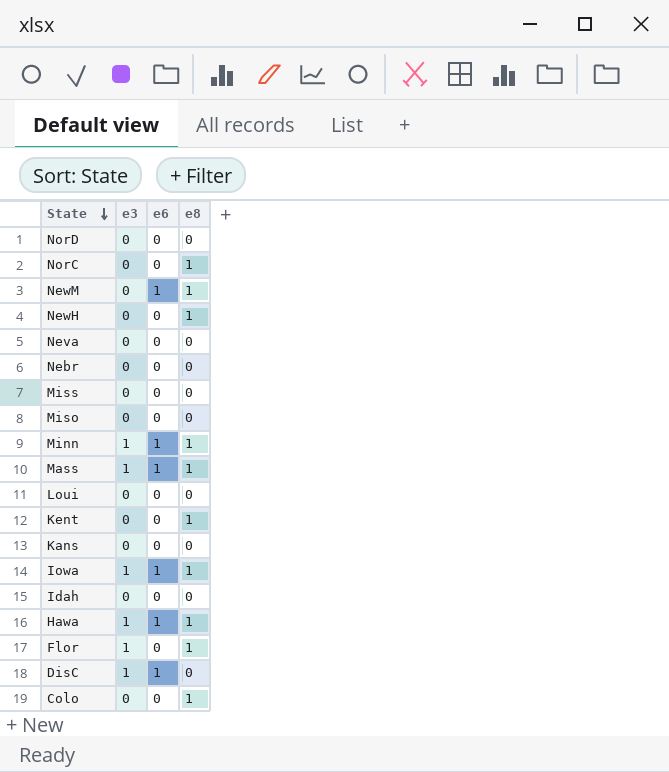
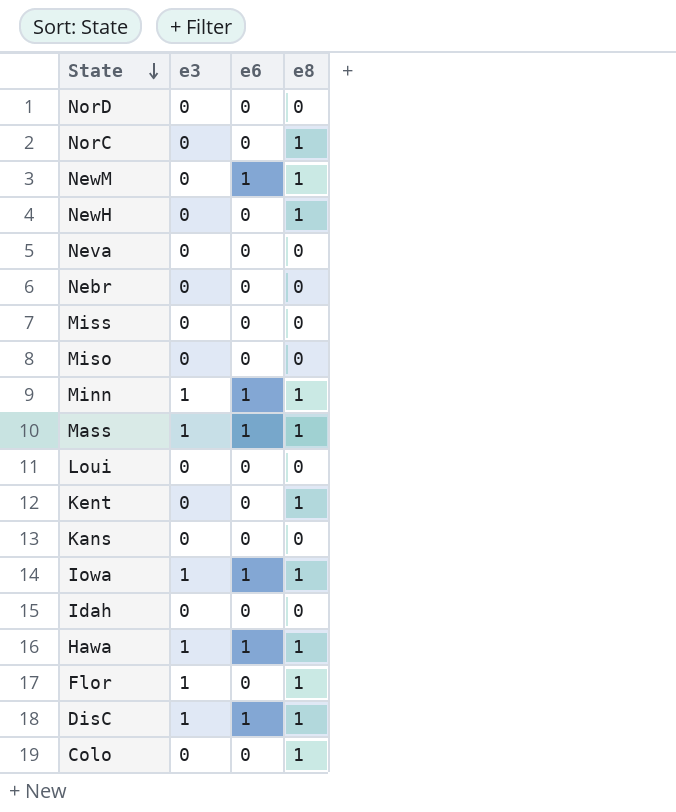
DisC | e8: 0 -> 1

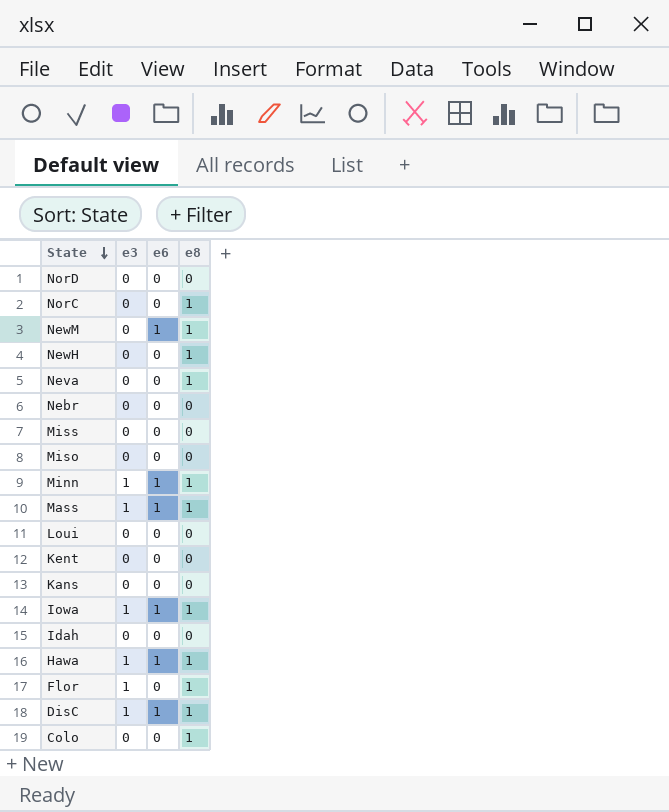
Neva | e8: 0 -> 1
Kent | e8: 1 -> 0

